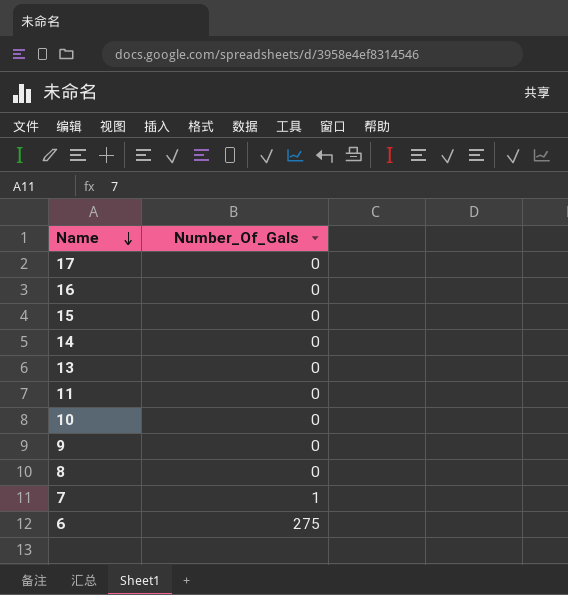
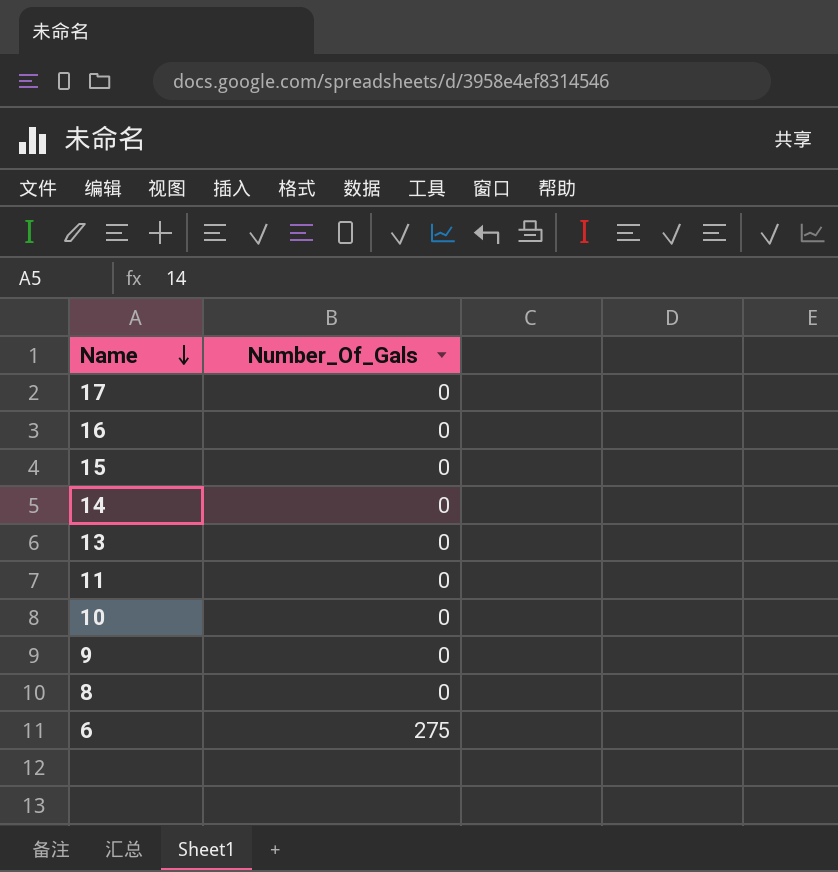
row 7: 1 -> none

